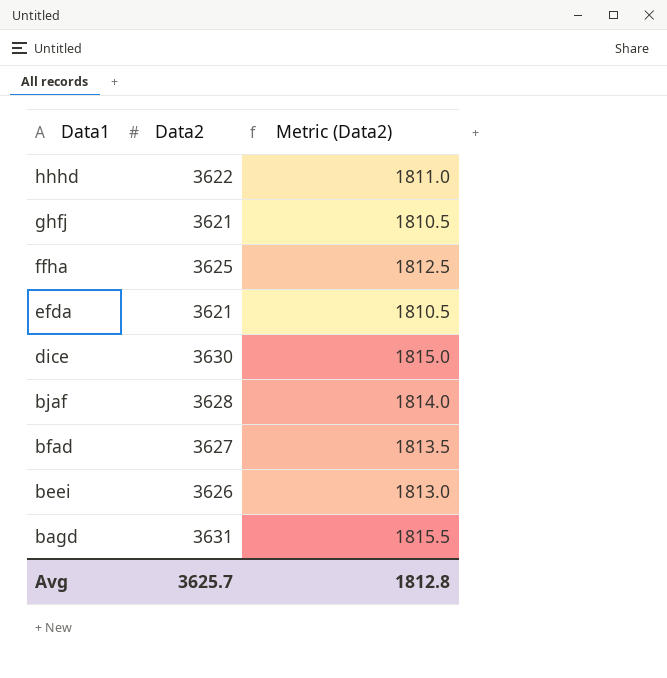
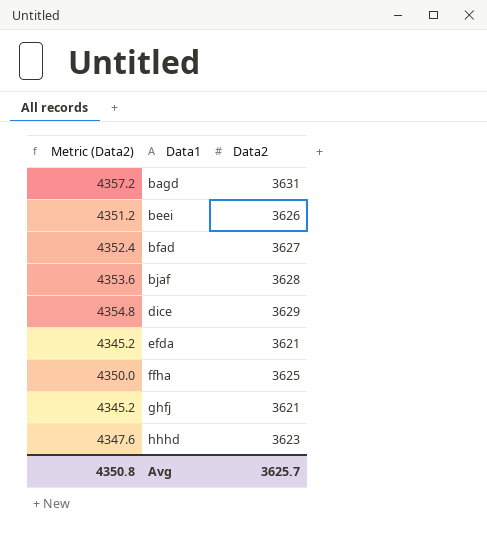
row order: Data1 descending -> Data1 ascending
column Metric (Data2) | formula: [Data2] * 0.5 -> [Data2] * 1.2
column Metric (Data2) | position: 3 -> 1
dice | Data2: 3630 -> 3629
hhhd | Data2: 3622 -> 3623
Avg | Metric (Data2): 1812.8 -> 4350.8

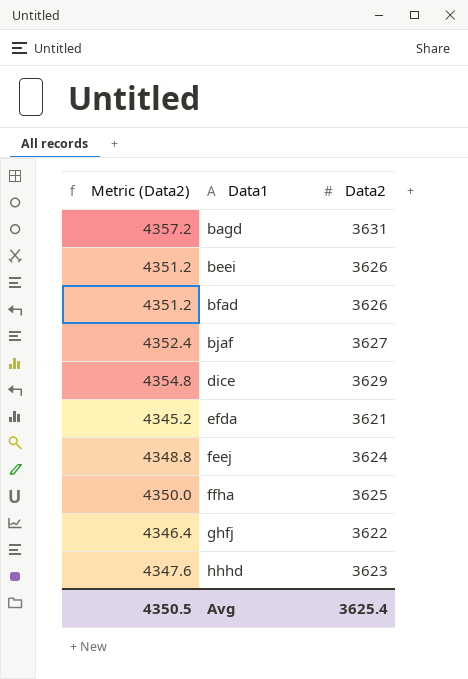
bfad | Metric (Data2): 4352.4 -> 4351.2
bfad | Data2: 3627 -> 3626
bjaf | Metric (Data2): 4353.6 -> 4352.4
bjaf | Data2: 3628 -> 3627
row feej: none -> 4348.8 | 3624
ghfj | Metric (Data2): 4345.2 -> 4346.4
ghfj | Data2: 3621 -> 3622
Avg | Metric (Data2): 4350.8 -> 4350.5
Avg | Data2: 3625.7 -> 3625.4

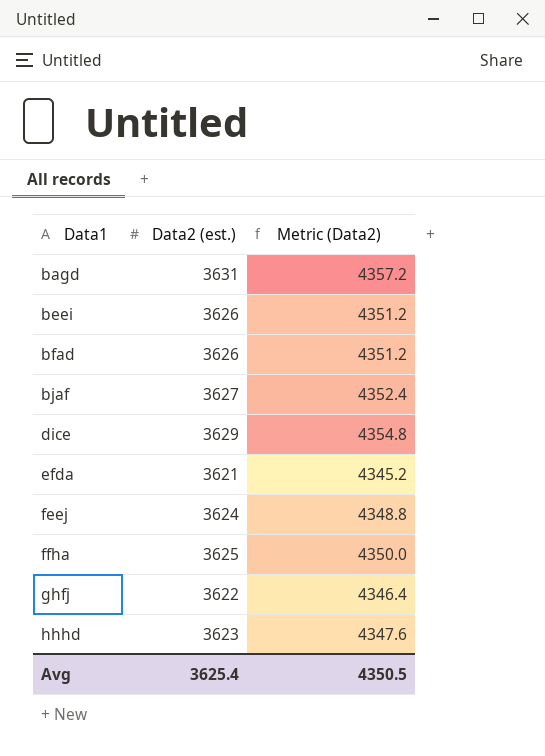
column name: Data2 -> Data2 (est.)
column Metric (Data2) | position: 1 -> 3

